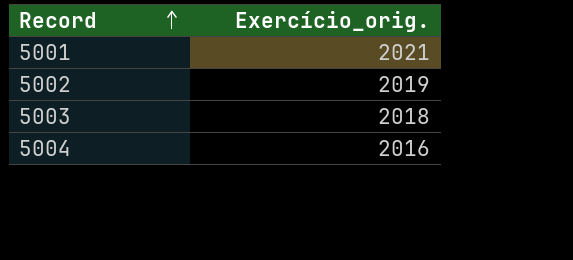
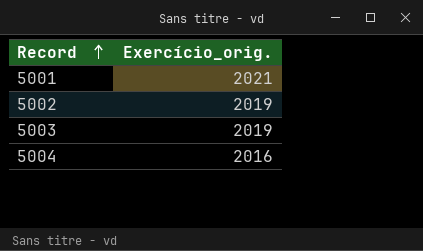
5003 | Exercício_orig.: 2018 -> 2019

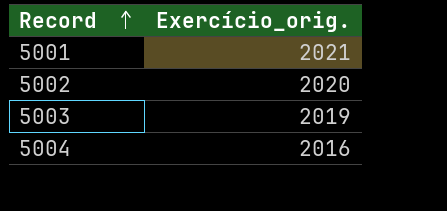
5002 | Exercício_orig.: 2019 -> 2020

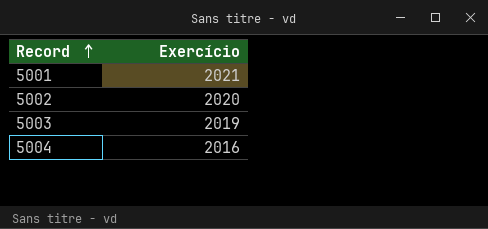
column name: Exercício_orig. -> Exercício

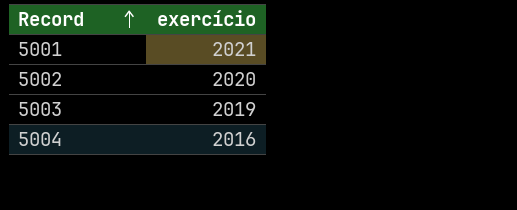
column name: Exercício -> exercício

